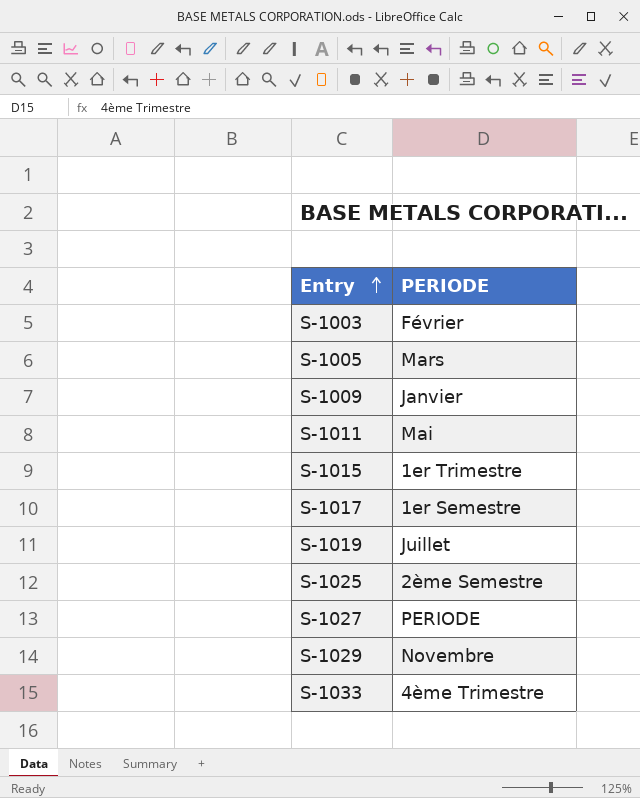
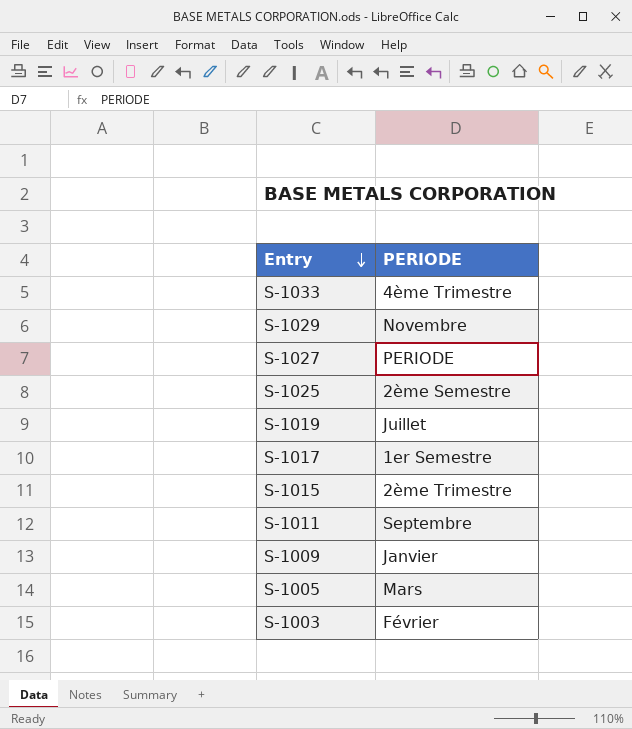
row order: Entry ascending -> Entry descending
S-1015 | PERIODE: 1er Trimestre -> 2ème Trimestre
S-1011 | PERIODE: Mai -> Septembre

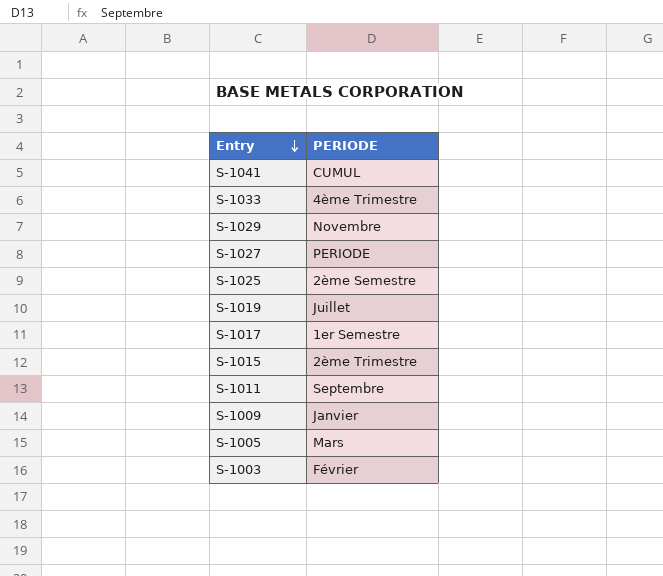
row S-1041: none -> CUMUL

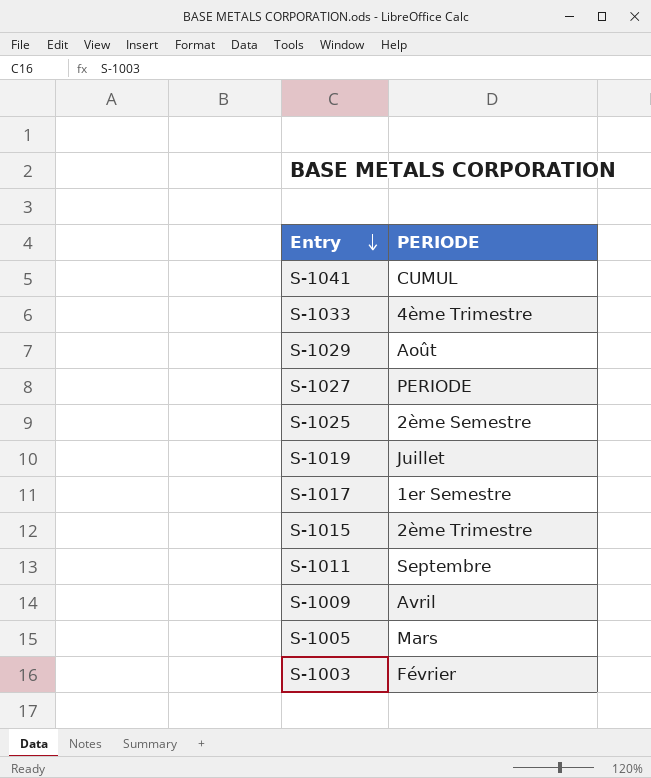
S-1029 | PERIODE: Novembre -> Août
S-1009 | PERIODE: Janvier -> Avril

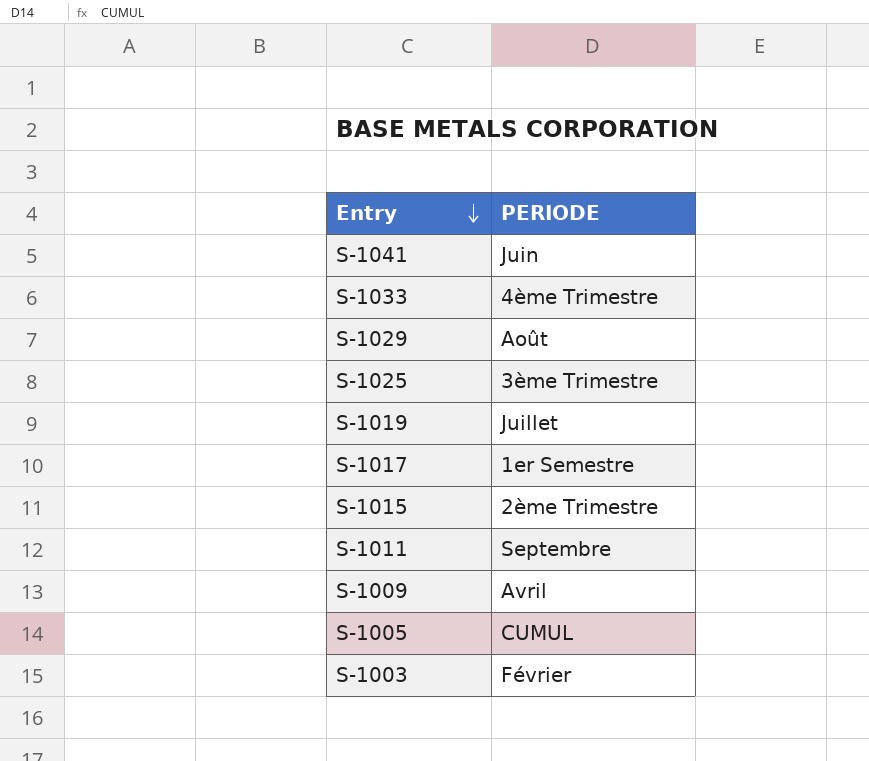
row S-1027: PERIODE -> none
S-1041 | PERIODE: CUMUL -> Juin
S-1025 | PERIODE: 2ème Semestre -> 3ème Trimestre
S-1005 | PERIODE: Mars -> CUMUL

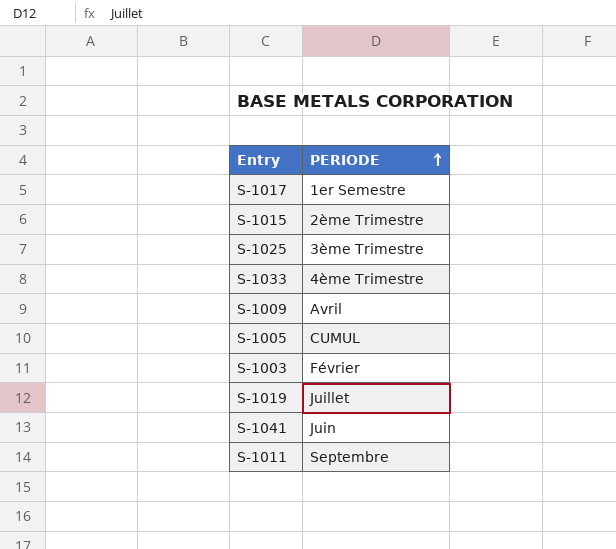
row order: Entry descending -> PERIODE ascending
row S-1029: Août -> none

